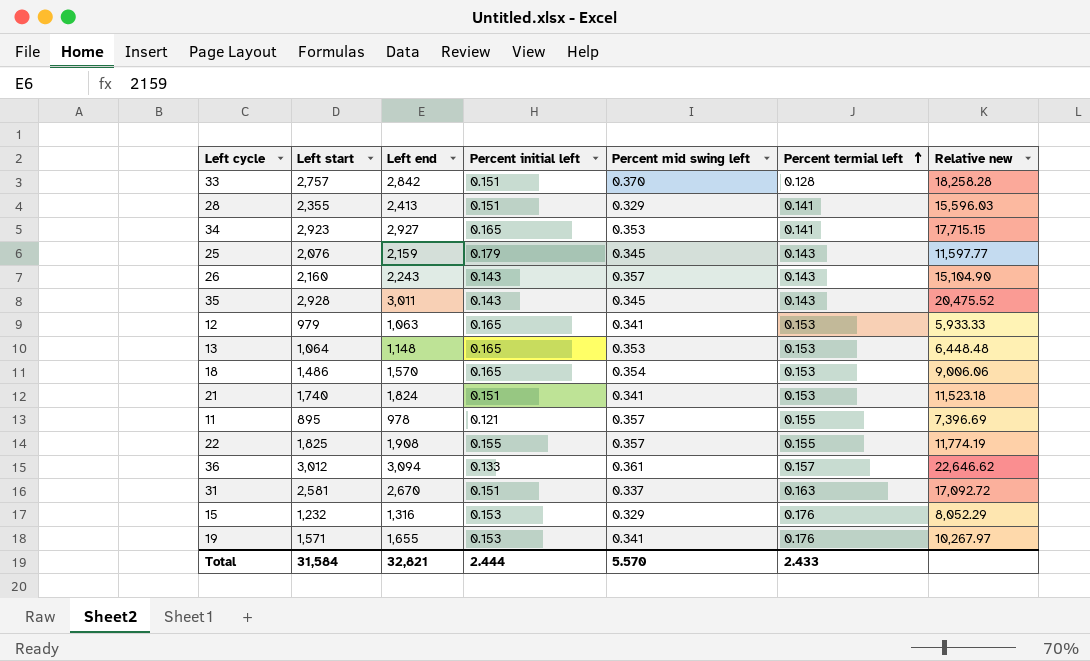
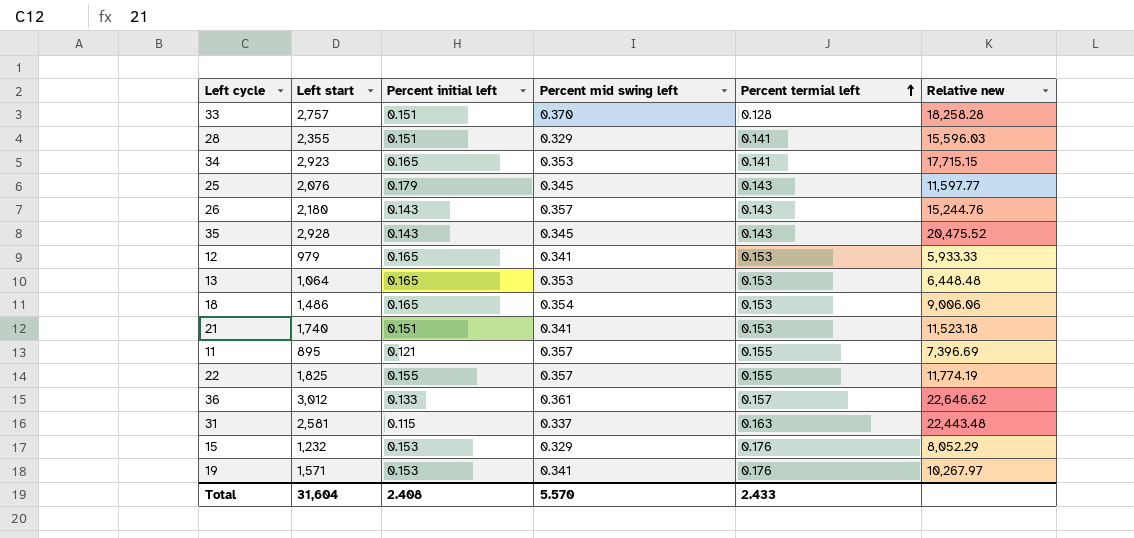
column Left end | position: 3 -> none
26 | Left start: 2,160 -> 2,180
26 | Relative new: 15,104.90 -> 15,244.76
31 | Percent initial left: 0.151 -> 0.115
31 | Relative new: 17,092.72 -> 22,443.48
Total | Left start: 31,584 -> 31,604
Total | Percent initial left: 2.444 -> 2.408

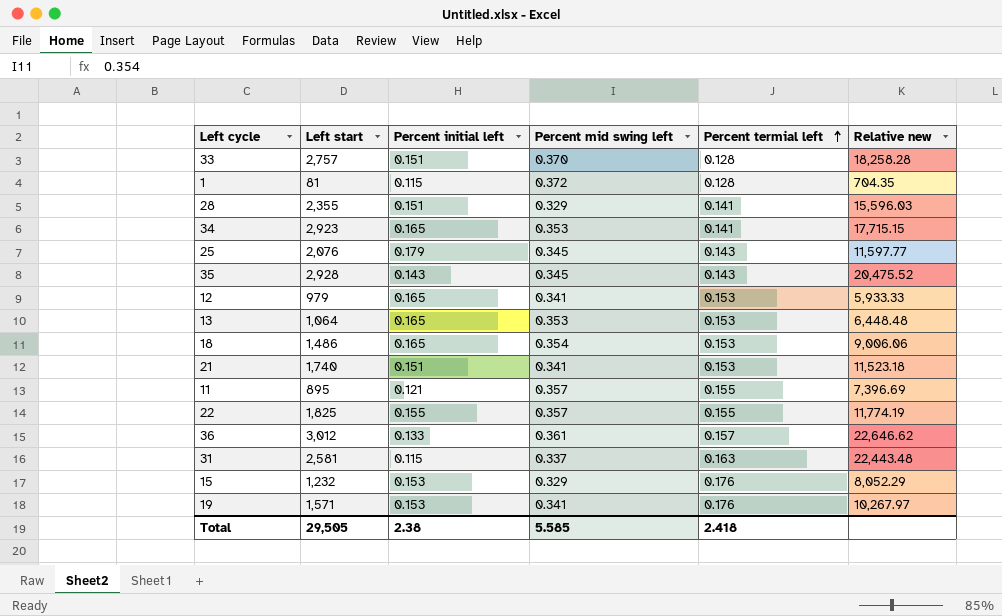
row 26: 2,180 | 0.143 | 0.357 | 0.143 | 15,244.76 -> none
row 1: none -> 81 | 0.115 | 0.372 | 0.128 | 704.35
Total | Left start: 31,604 -> 29,505
Total | Percent initial left: 2.408 -> 2.38
Total | Percent mid swing left: 5.570 -> 5.585
Total | Percent termial left: 2.433 -> 2.418

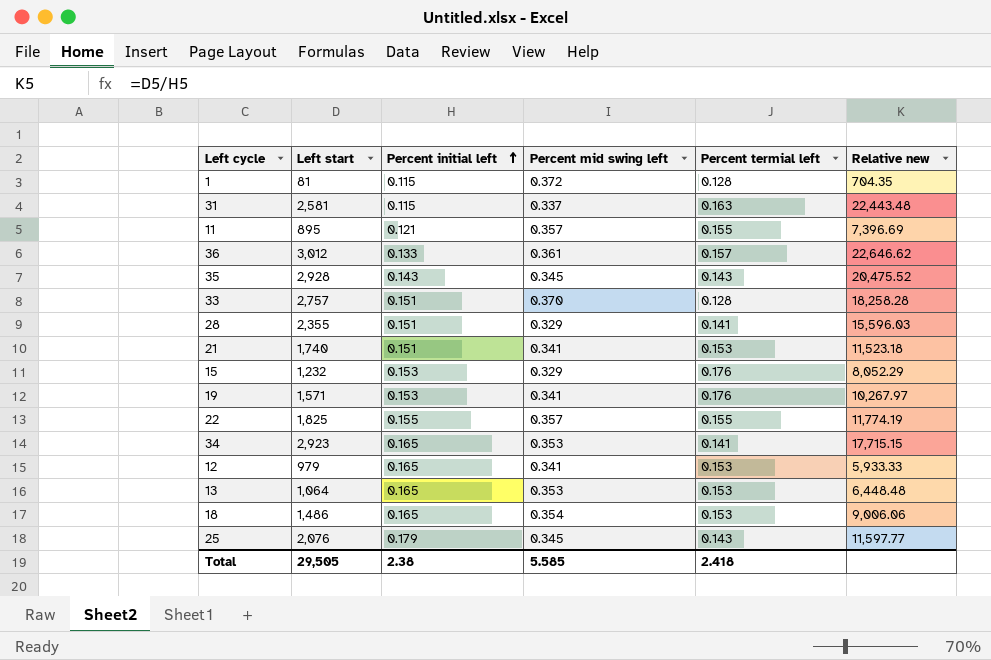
row order: Percent termial left ascending -> Percent initial left ascending

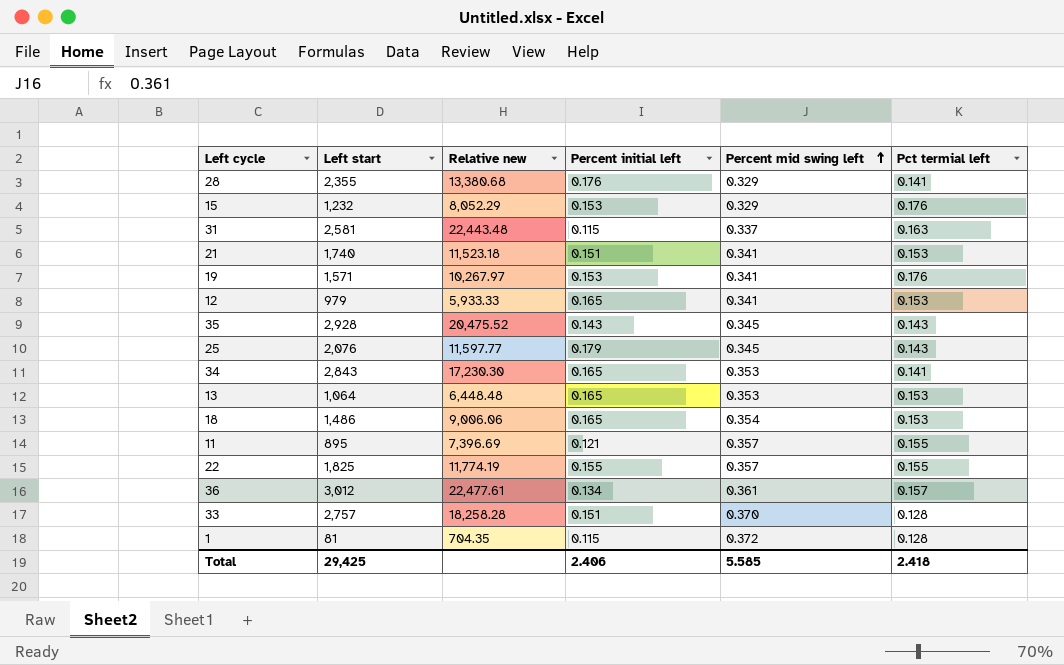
row order: Percent initial left ascending -> Percent mid swing left ascending
column Relative new | position: 6 -> 3
column name: Percent termial left -> Pct termial left
28 | Relative new: 15,596.03 -> 13,380.68
28 | Percent initial left: 0.151 -> 0.176
34 | Left start: 2,923 -> 2,843
34 | Relative new: 17,715.15 -> 17,230.30
36 | Relative new: 22,646.62 -> 22,477.61
36 | Percent initial left: 0.133 -> 0.134
Total | Left start: 29,505 -> 29,425
Total | Percent initial left: 2.38 -> 2.406

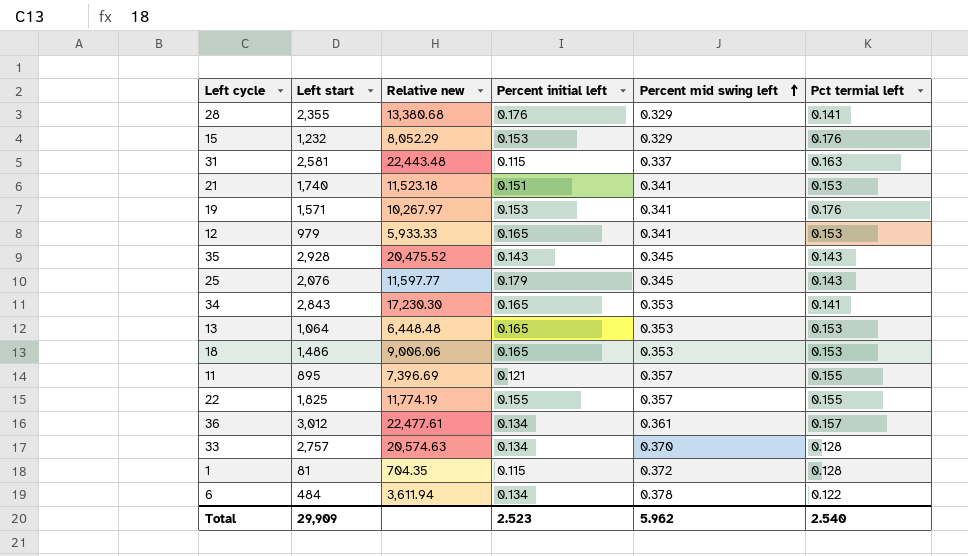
18 | Percent mid swing left: 0.354 -> 0.353
33 | Relative new: 18,258.28 -> 20,574.63
33 | Percent initial left: 0.151 -> 0.134
row 6: none -> 484 | 3,611.94 | 0.134 | 0.378 | 0.122
Total | Left start: 29,425 -> 29,909
Total | Percent initial left: 2.406 -> 2.523
Total | Percent mid swing left: 5.585 -> 5.962
Total | Pct termial left: 2.418 -> 2.540

